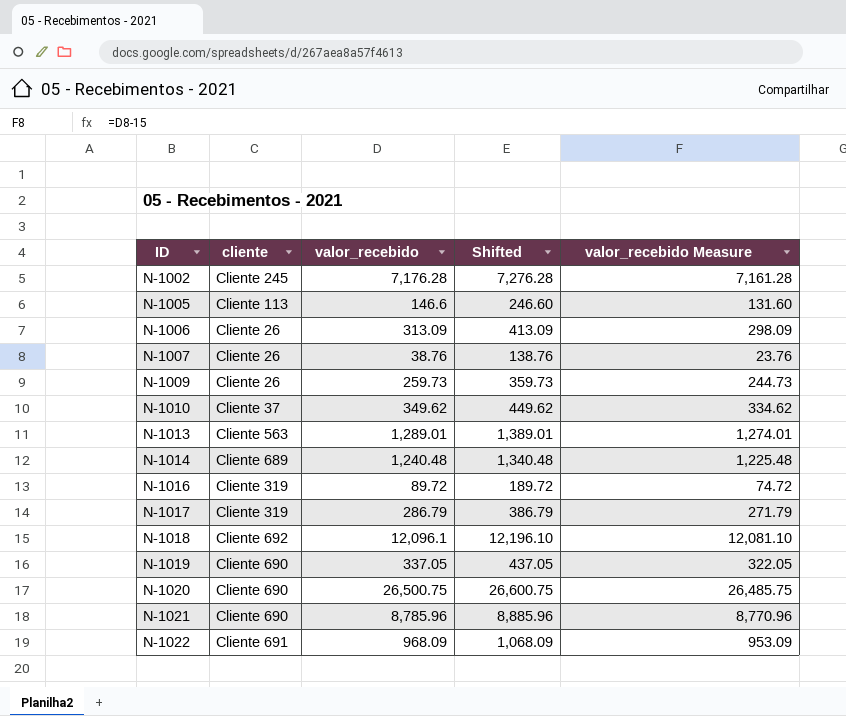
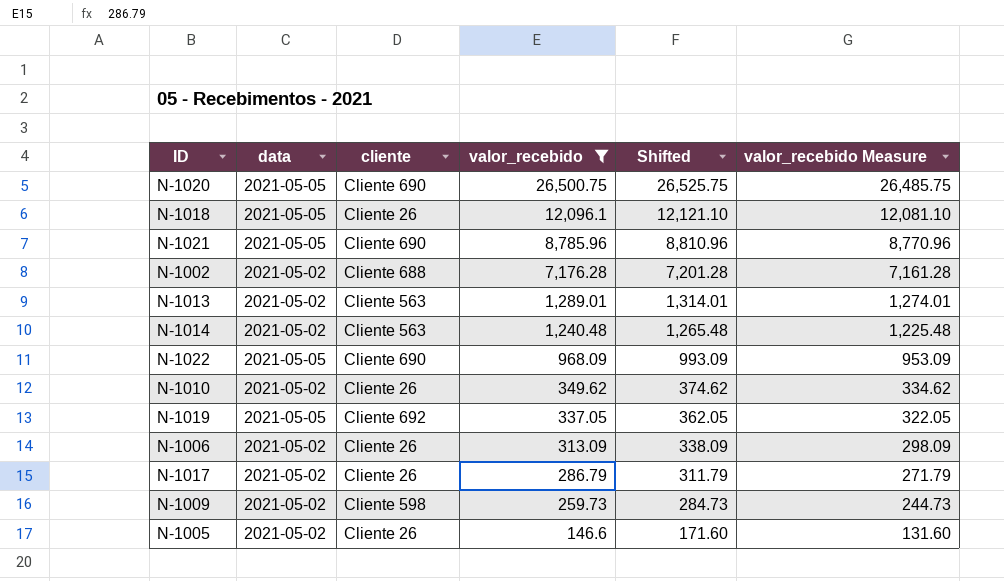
filter: none -> valor_recebido >= 146.6
row order: ID ascending -> valor_recebido descending
column data | position: none -> 2
column Shifted | formula: [valor_recebido] + 100 -> [valor_recebido] + 25
N-1018 | cliente: Cliente 692 -> Cliente 26
N-1002 | cliente: Cliente 245 -> Cliente 688
N-1014 | cliente: Cliente 689 -> Cliente 563
N-1022 | cliente: Cliente 691 -> Cliente 690
N-1010 | cliente: Cliente 37 -> Cliente 26
N-1019 | cliente: Cliente 690 -> Cliente 692
N-1017 | cliente: Cliente 319 -> Cliente 26
N-1009 | cliente: Cliente 26 -> Cliente 598
N-1005 | cliente: Cliente 113 -> Cliente 26

